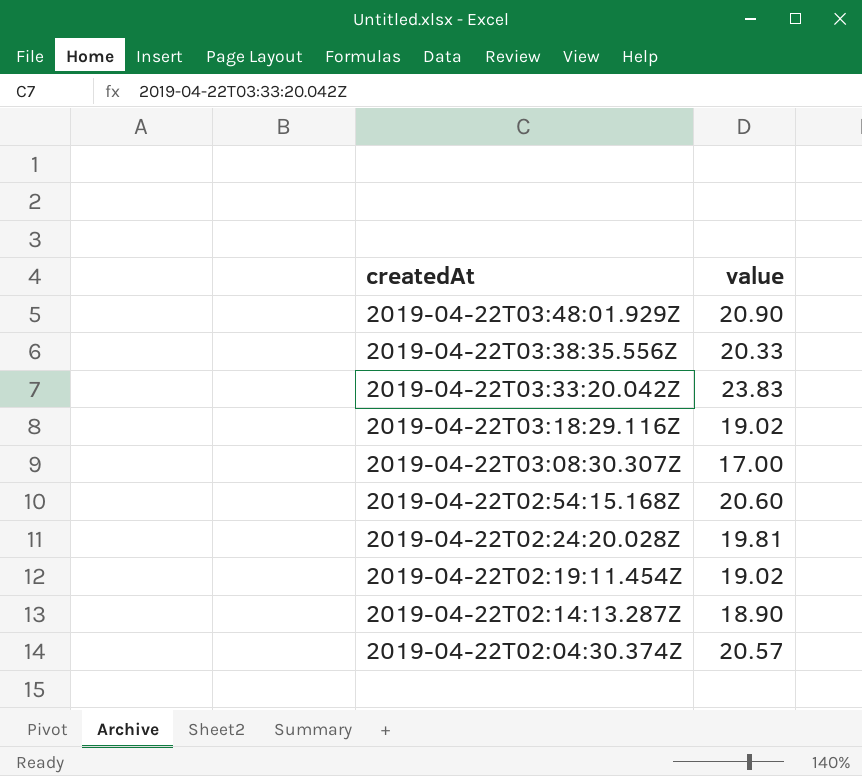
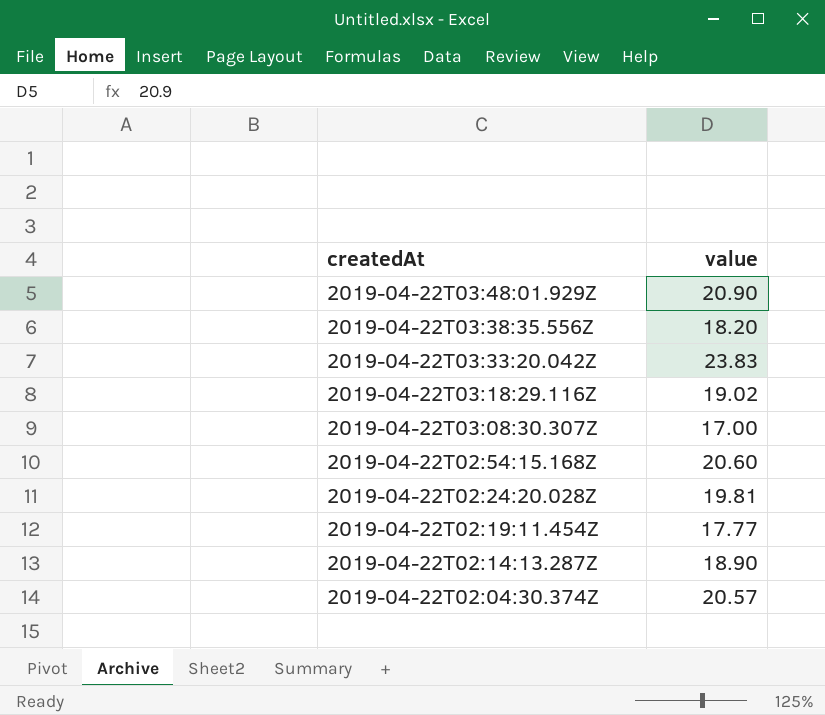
2019-04-22T03:38:35.556Z | value: 20.33 -> 18.20
2019-04-22T02:19:11.454Z | value: 19.02 -> 17.77

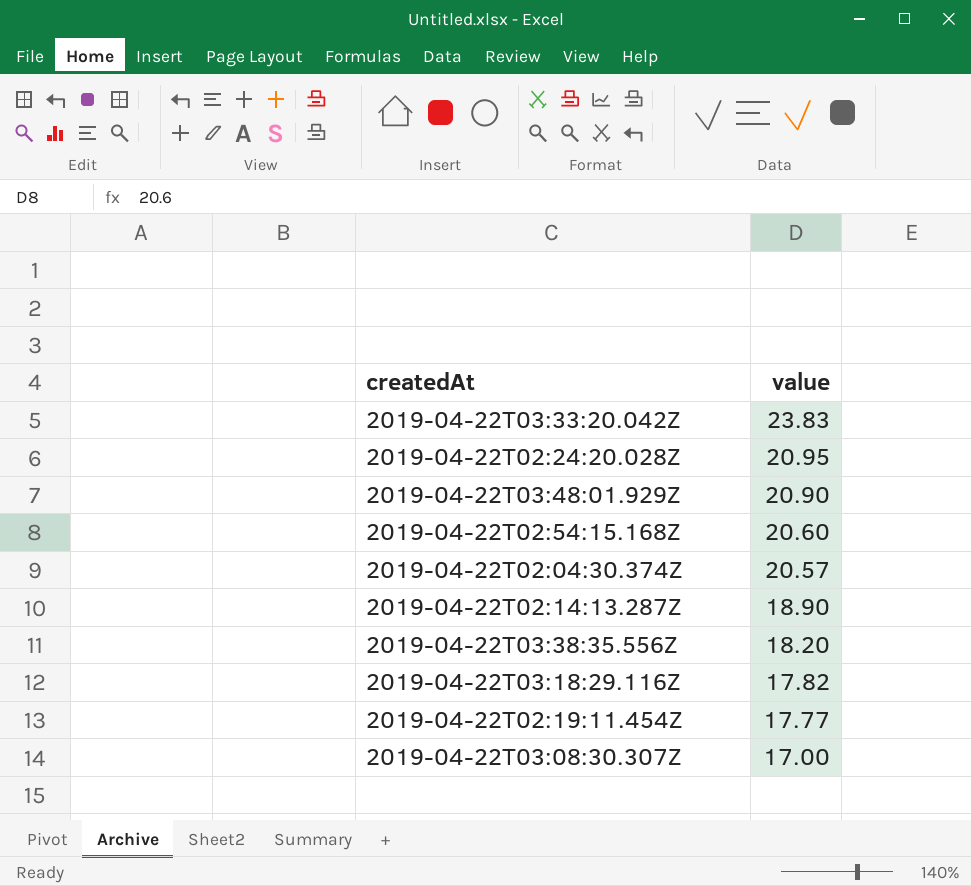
row order: createdAt descending -> value descending
2019-04-22T02:24:20.028Z | value: 19.81 -> 20.95
2019-04-22T03:18:29.116Z | value: 19.02 -> 17.82

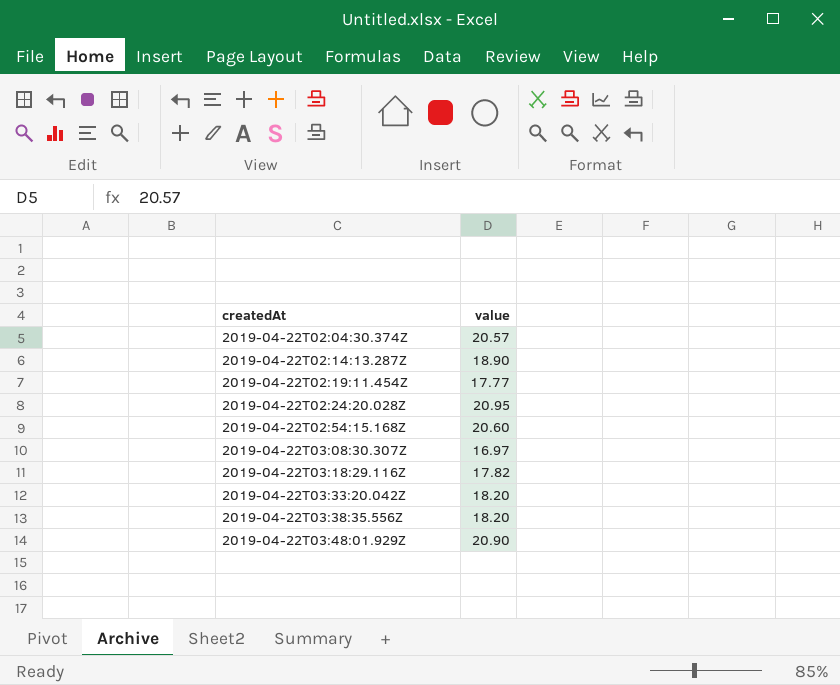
row order: value descending -> createdAt ascending
2019-04-22T03:08:30.307Z | value: 17.00 -> 16.97
2019-04-22T03:33:20.042Z | value: 23.83 -> 18.20

